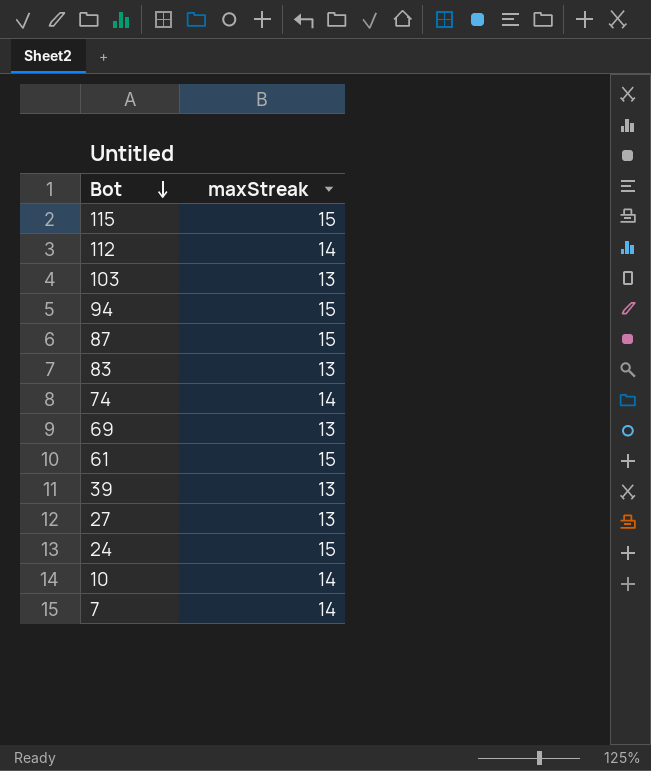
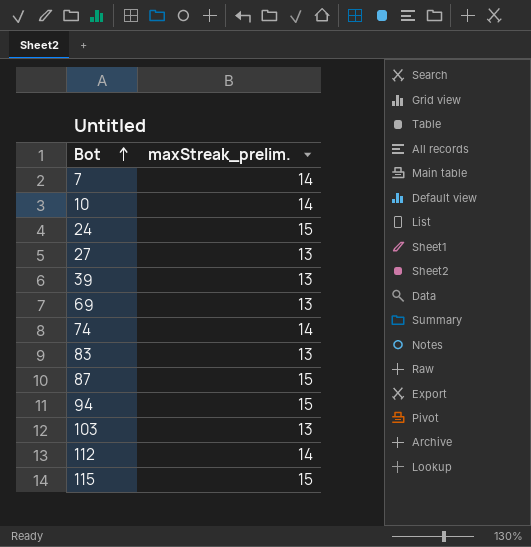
row order: Bot descending -> Bot ascending
column name: maxStreak -> maxStreak_prelim.
row 61: 15 -> none

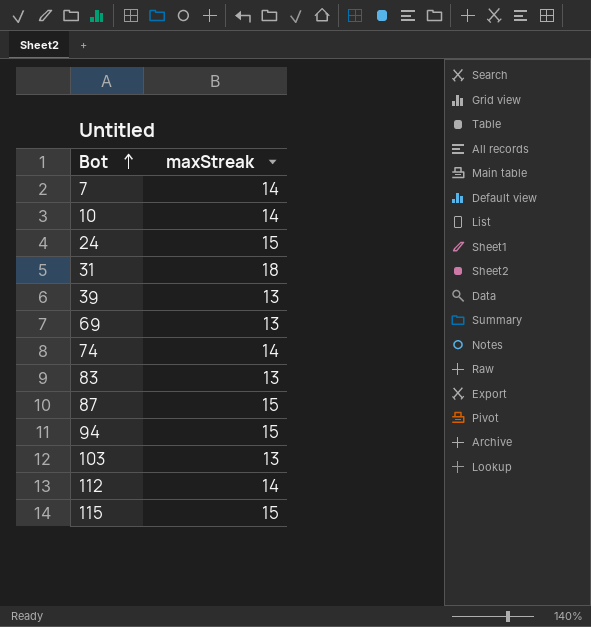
column name: maxStreak_prelim. -> maxStreak
row 27: 13 -> none
row 31: none -> 18

